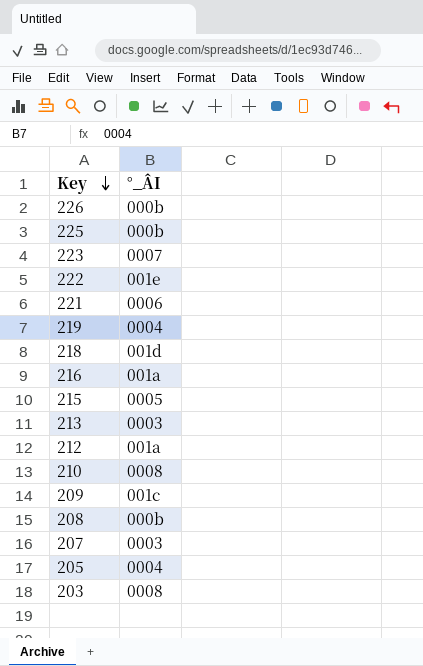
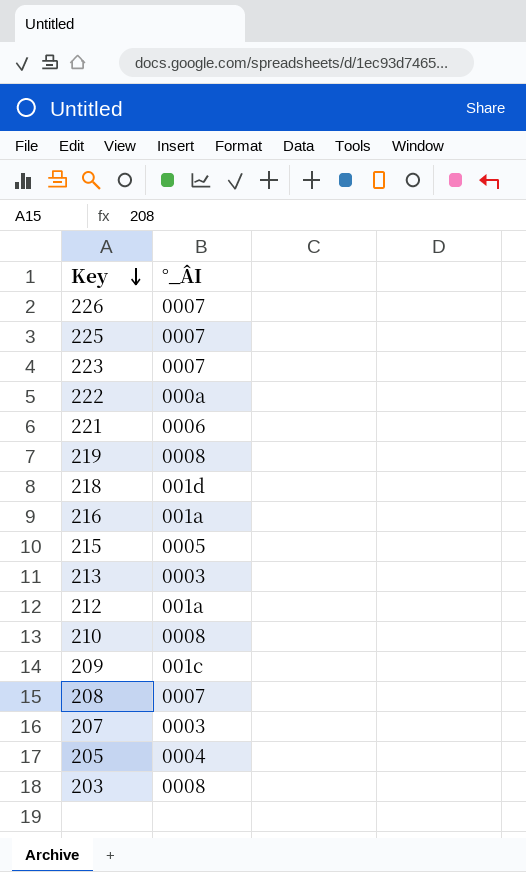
226 | °_ÂI: 000b -> 0007
225 | °_ÂI: 000b -> 0007
222 | °_ÂI: 001e -> 000a
219 | °_ÂI: 0004 -> 0008
208 | °_ÂI: 000b -> 0007

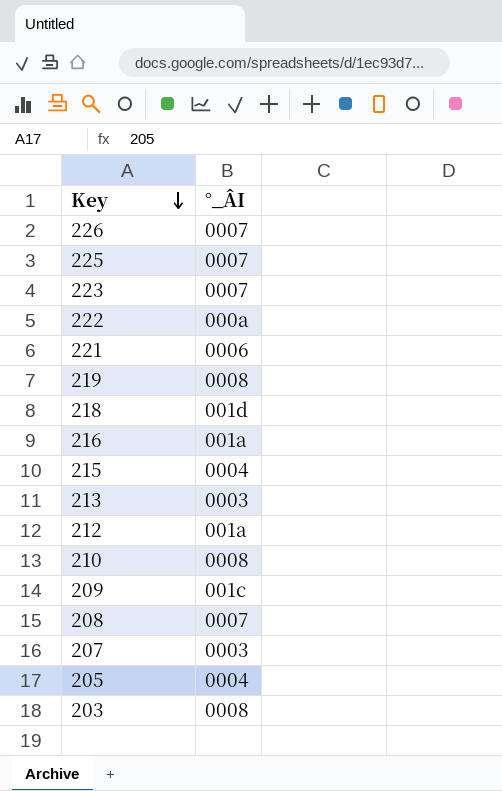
215 | °_ÂI: 0005 -> 0004

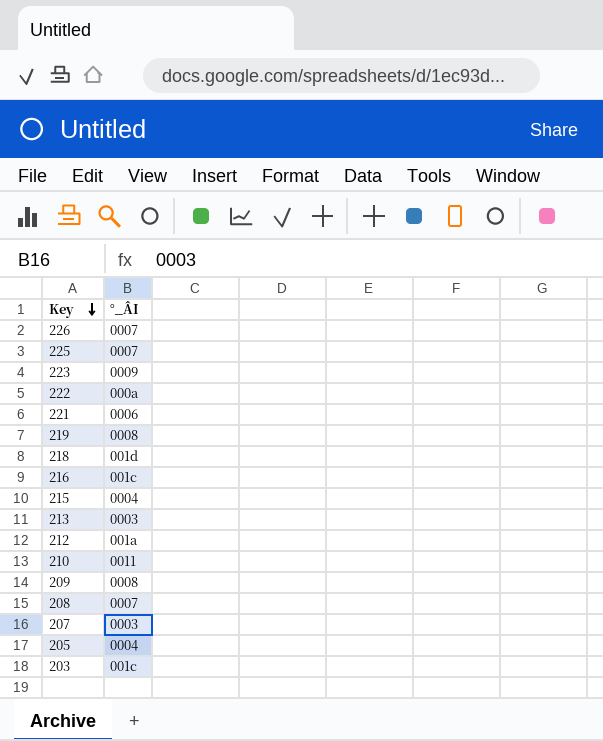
223 | °_ÂI: 0007 -> 0009
216 | °_ÂI: 001a -> 001c
210 | °_ÂI: 0008 -> 0011
209 | °_ÂI: 001c -> 0008
203 | °_ÂI: 0008 -> 001c

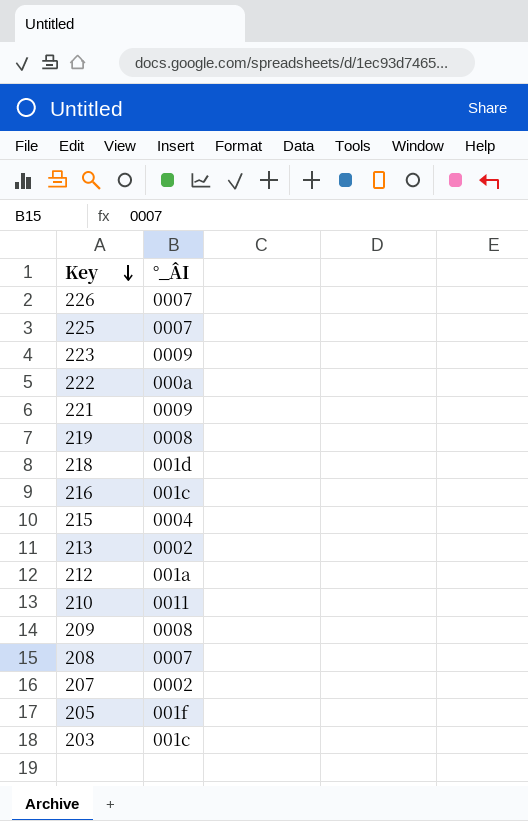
221 | °_ÂI: 0006 -> 0009
213 | °_ÂI: 0003 -> 0002
207 | °_ÂI: 0003 -> 0002
205 | °_ÂI: 0004 -> 001f

